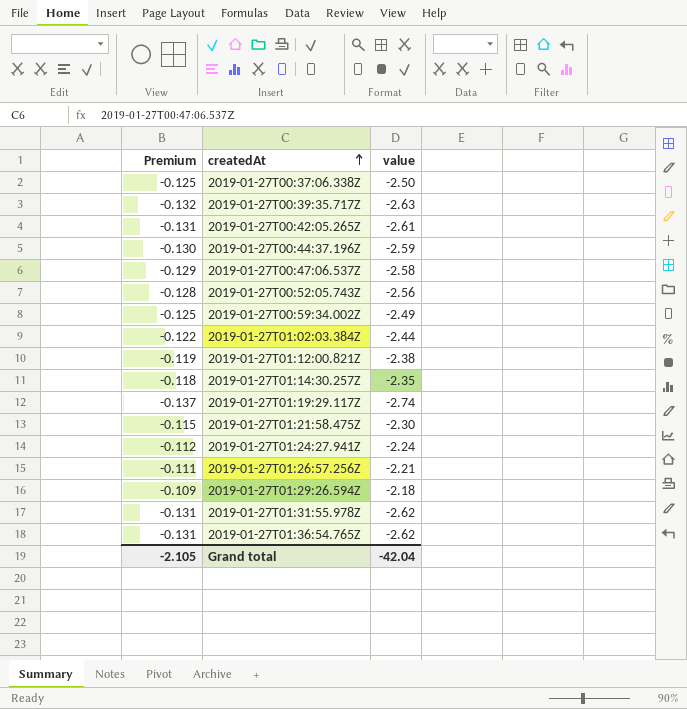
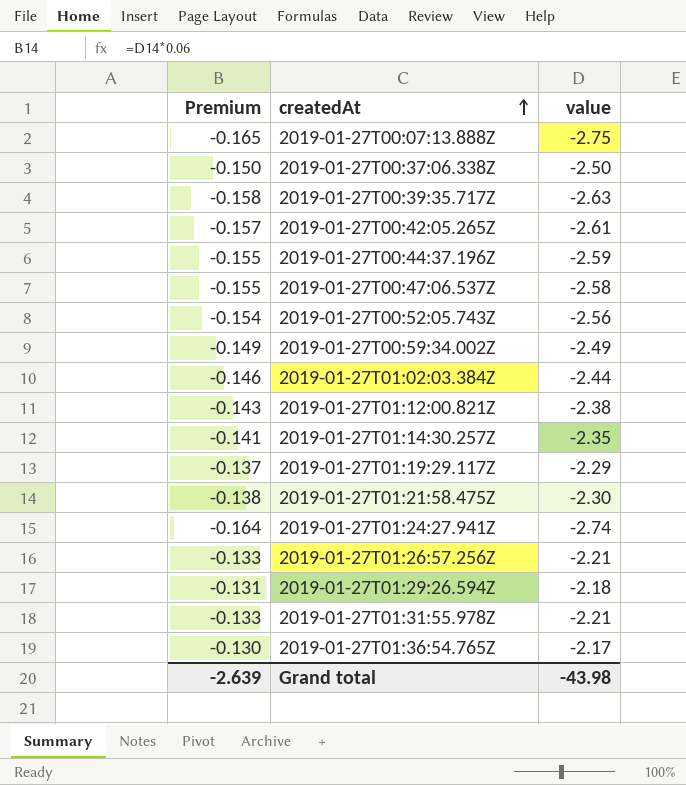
column Premium | formula: [value] * 0.05 -> [value] * 0.06
row 2019-01-27T00:07:13.888Z: none -> -0.165 | -2.75
2019-01-27T01:19:29.117Z | value: -2.74 -> -2.29
2019-01-27T01:24:27.941Z | value: -2.24 -> -2.74
2019-01-27T01:31:55.978Z | value: -2.62 -> -2.21
2019-01-27T01:36:54.765Z | value: -2.62 -> -2.17
Grand total | Premium: -2.105 -> -2.639
Grand total | value: -42.04 -> -43.98

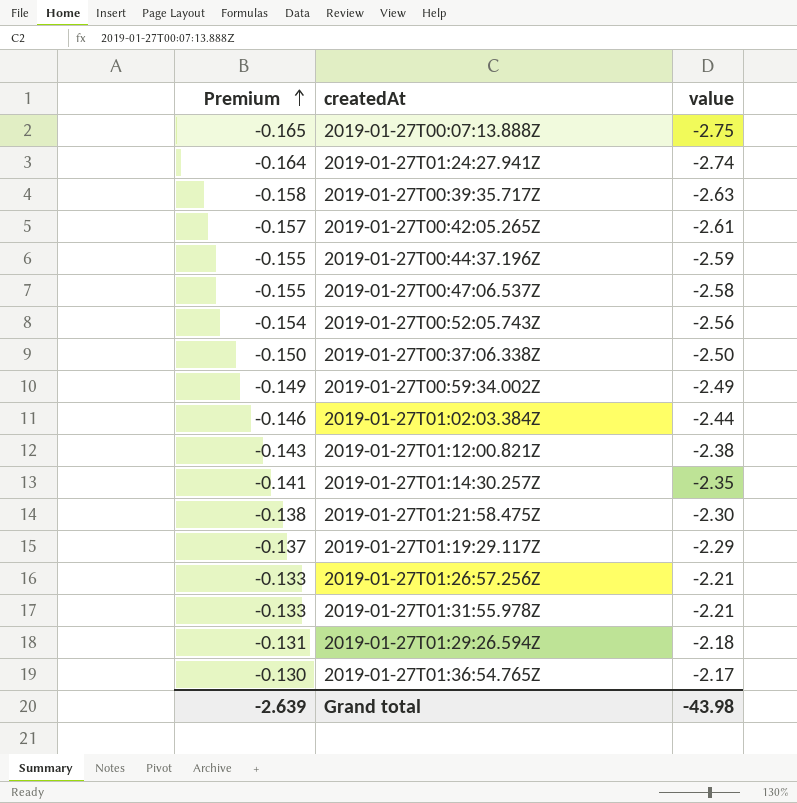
row order: createdAt ascending -> Premium ascending

